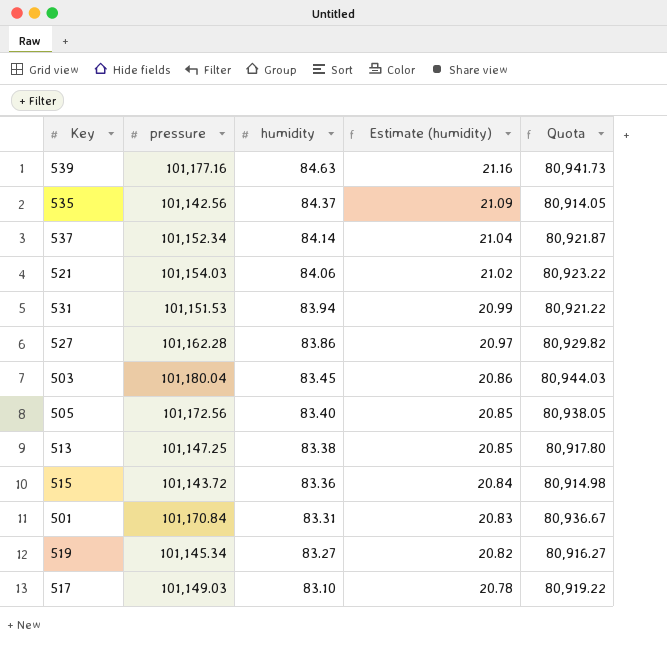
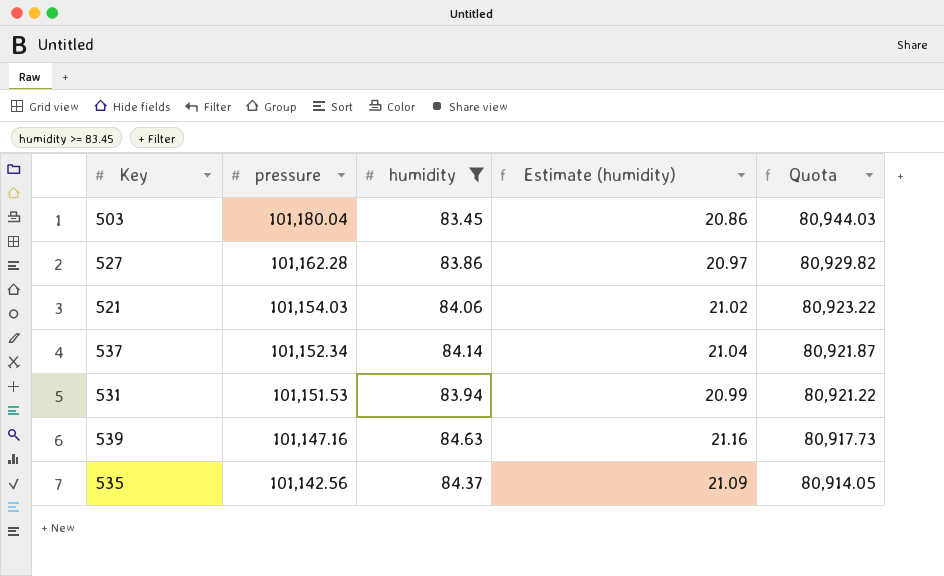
filter: none -> humidity >= 83.45
row order: humidity descending -> pressure descending
539 | pressure: 101,177.16 -> 101,147.16
539 | Quota: 80,941.73 -> 80,917.73

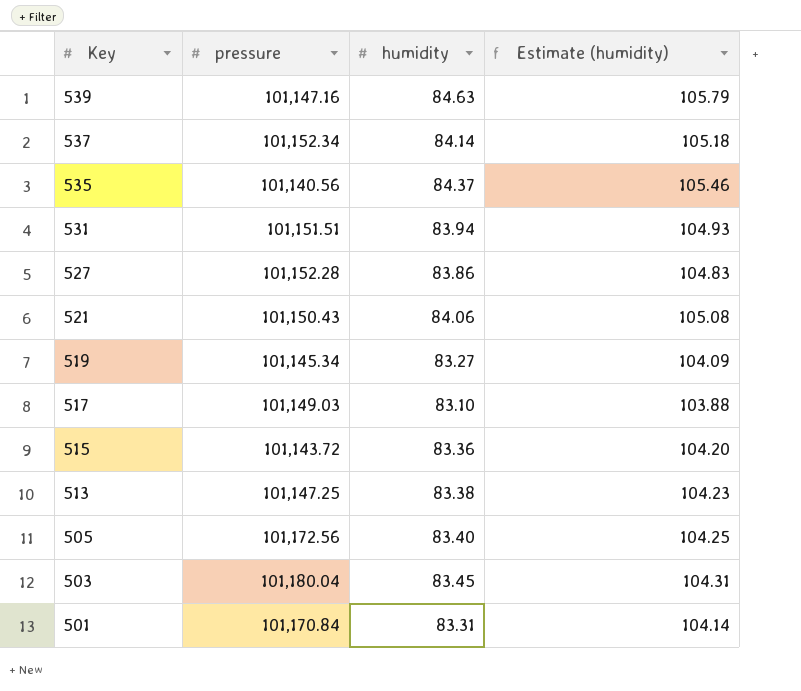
filter: humidity >= 83.45 -> none
row order: pressure descending -> Key descending
column Quota | formula: [pressure] * 0.8 -> none
column Estimate (humidity) | formula: [humidity] * 0.25 -> [humidity] * 1.25
535 | pressure: 101,142.56 -> 101,140.56
531 | pressure: 101,151.53 -> 101,151.51
527 | pressure: 101,162.28 -> 101,152.28
521 | pressure: 101,154.03 -> 101,150.43

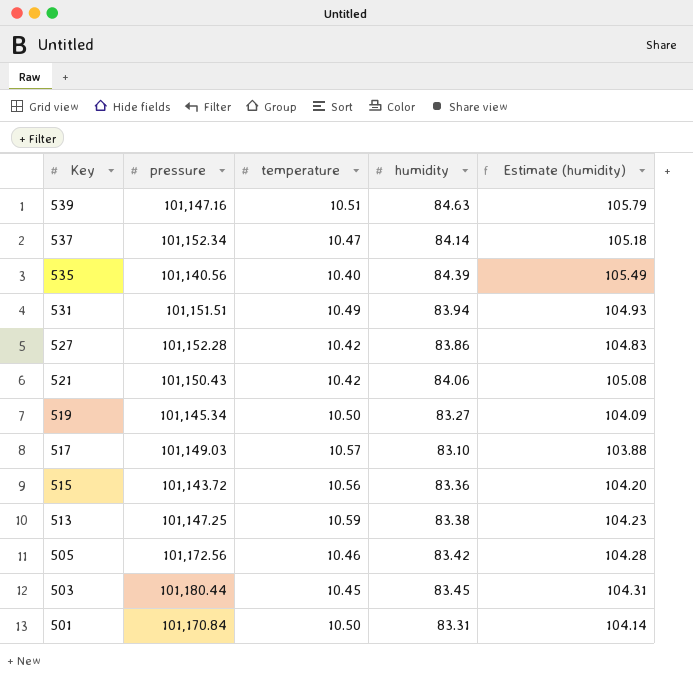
column temperature | position: none -> 3
535 | humidity: 84.37 -> 84.39
535 | Estimate (humidity): 105.46 -> 105.49
505 | humidity: 83.40 -> 83.42
505 | Estimate (humidity): 104.25 -> 104.28
503 | pressure: 101,180.04 -> 101,180.44

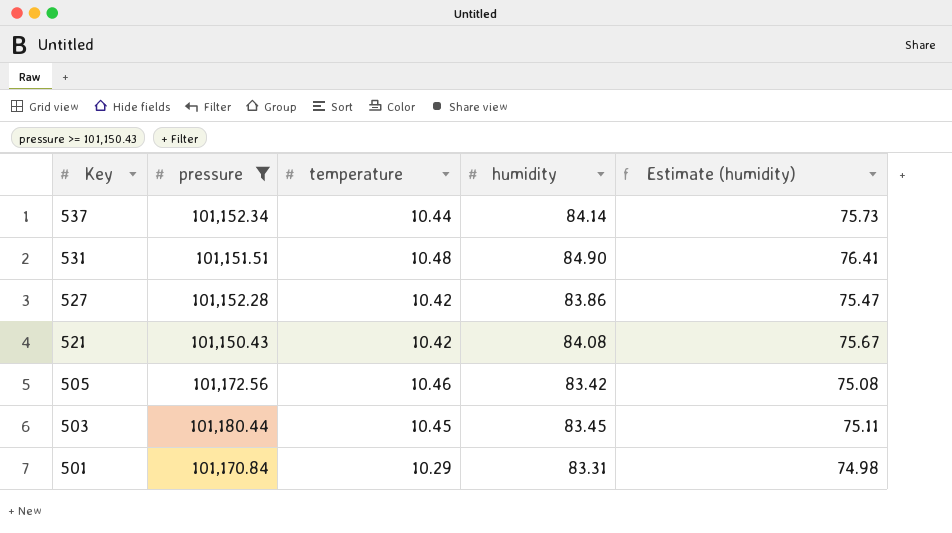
filter: none -> pressure >= 101,150.43
column Estimate (humidity) | formula: [humidity] * 1.25 -> [humidity] * 0.9
537 | temperature: 10.47 -> 10.44
531 | temperature: 10.49 -> 10.48
531 | humidity: 83.94 -> 84.90
521 | humidity: 84.06 -> 84.08
501 | temperature: 10.50 -> 10.29

